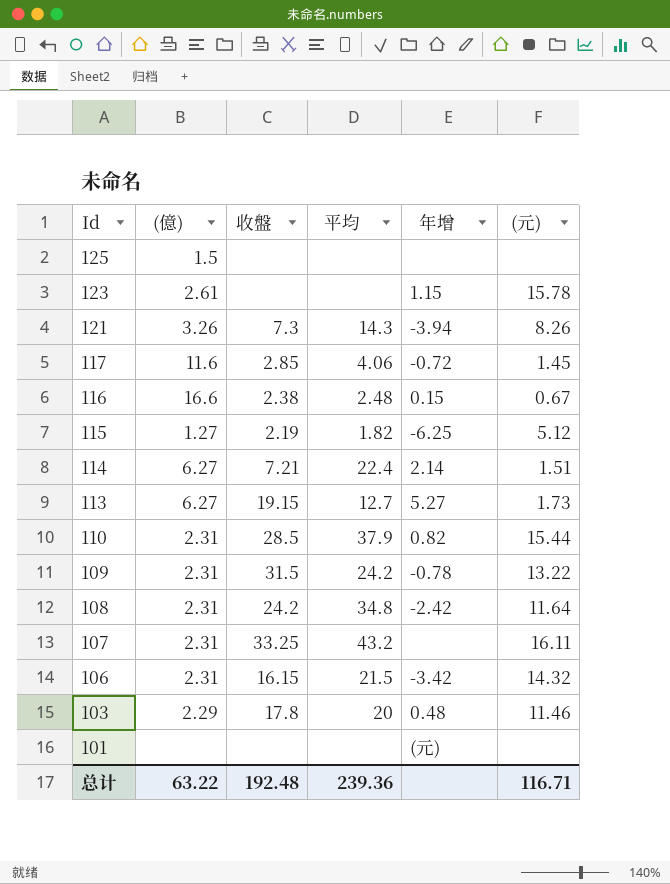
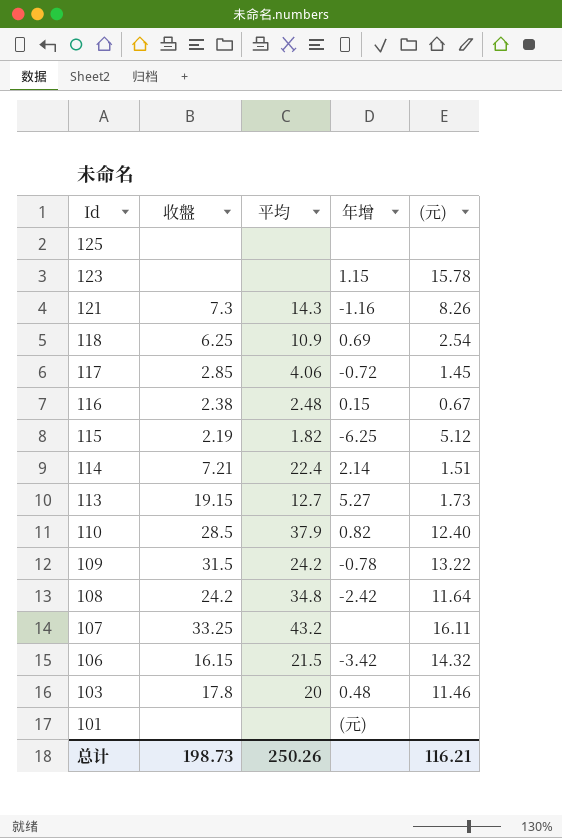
column (億) | position: 2 -> none
121 | 年增: -3.94 -> -1.16
row 118: none -> 6.25 | 10.9 | 0.69 | 2.54
110 | (元): 15.44 -> 12.40
总计 | 收盤: 192.48 -> 198.73
总计 | 平均: 239.36 -> 250.26
总计 | (元): 116.71 -> 116.21

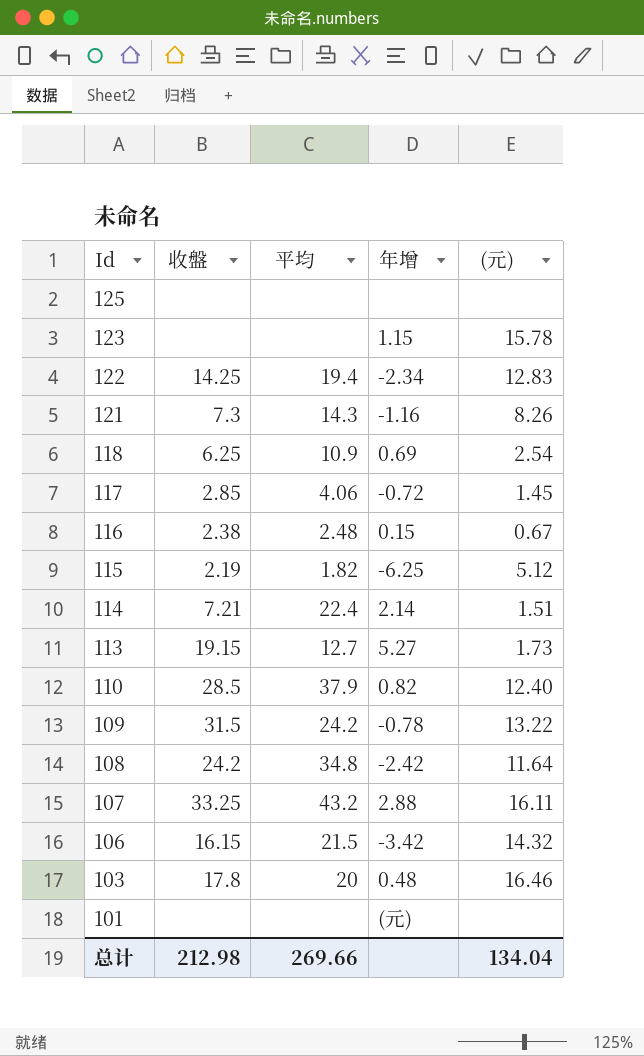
row 122: none -> 14.25 | 19.4 | -2.34 | 12.83
107 | 年增: none -> 2.88
103 | (元): 11.46 -> 16.46
总计 | 收盤: 198.73 -> 212.98
总计 | 平均: 250.26 -> 269.66
总计 | (元): 116.21 -> 134.04

